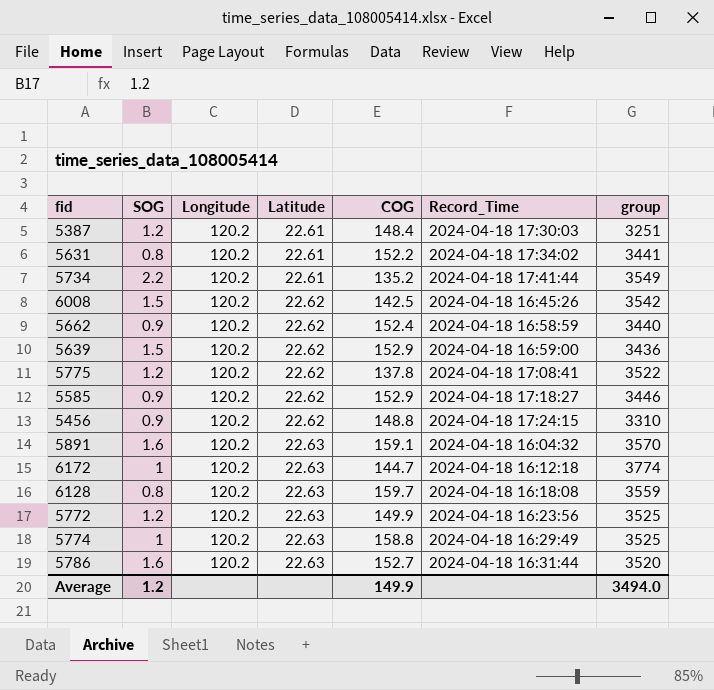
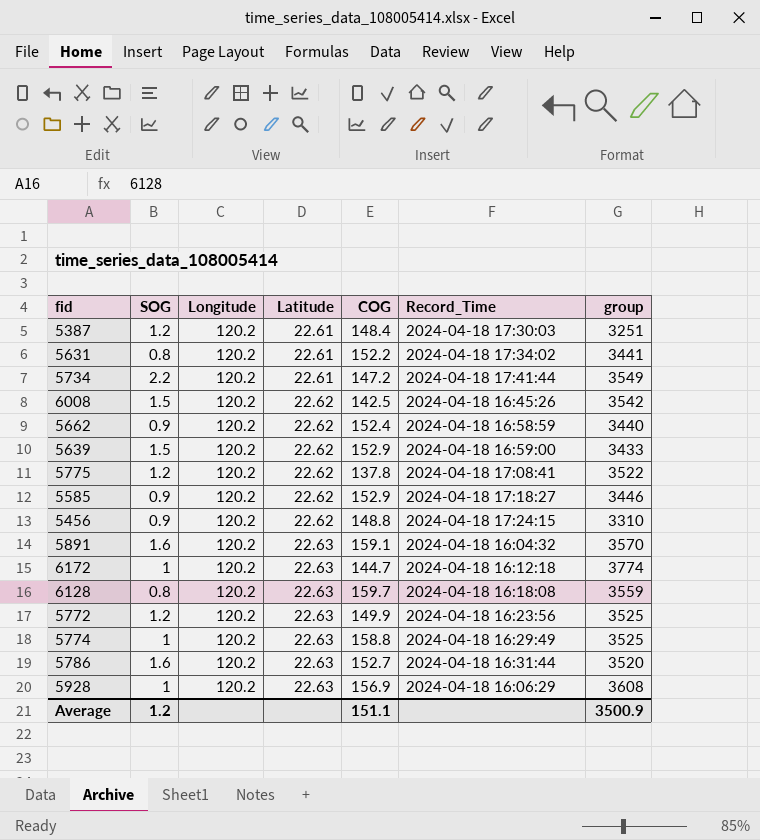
5734 | COG: 135.2 -> 147.2
5639 | group: 3436 -> 3433
row 5928: none -> 1 | 120.2 | 22.63 | 156.9 | 2024-04-18 16:06:29 | 3608
Average | COG: 149.9 -> 151.1
Average | group: 3494.0 -> 3500.9

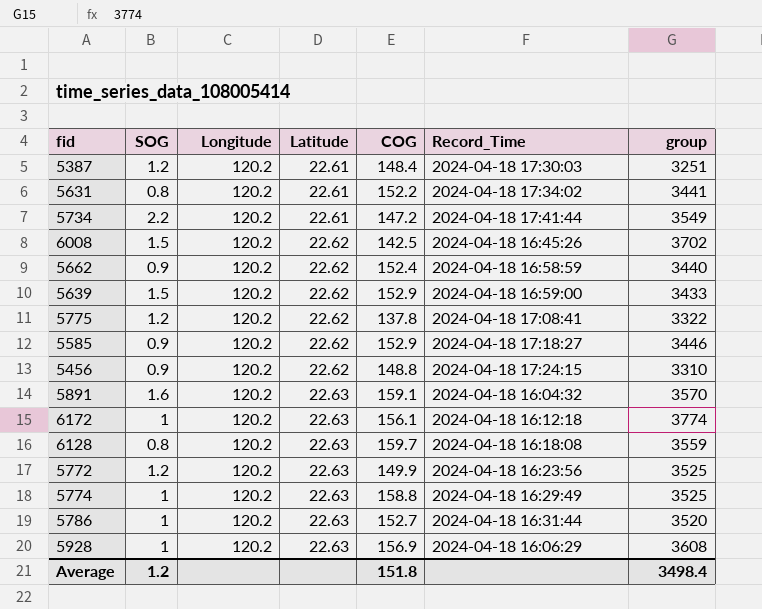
6008 | group: 3542 -> 3702
5775 | group: 3522 -> 3322
6172 | COG: 144.7 -> 156.1
5786 | SOG: 1.6 -> 1
Average | COG: 151.1 -> 151.8
Average | group: 3500.9 -> 3498.4

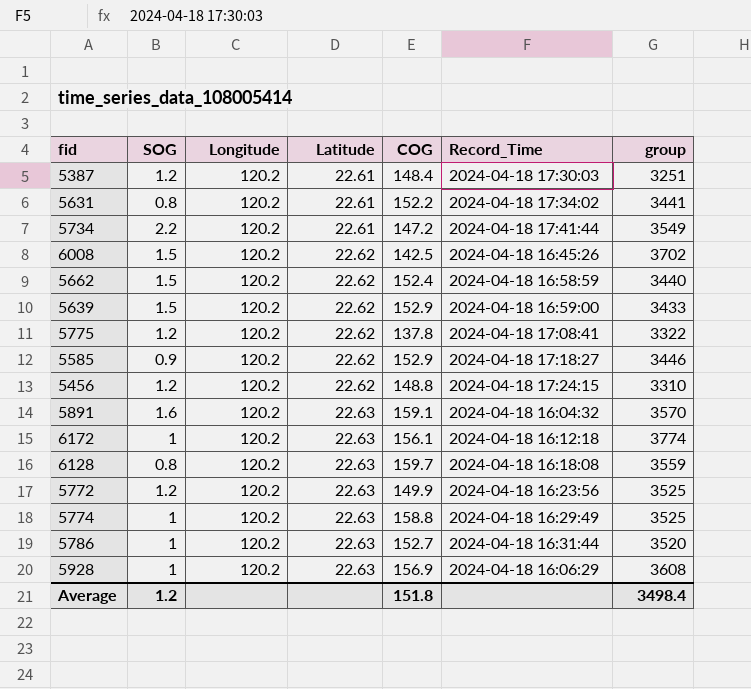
5662 | SOG: 0.9 -> 1.5
5456 | SOG: 0.9 -> 1.2

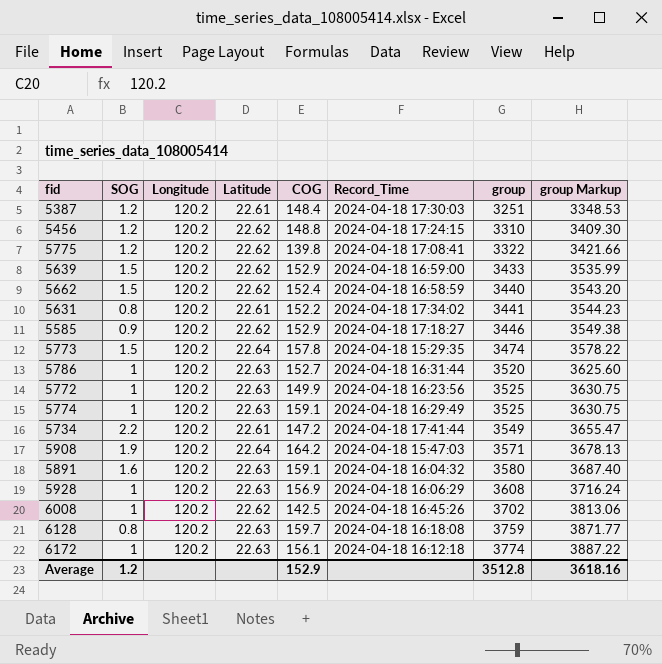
row order: Latitude ascending -> group ascending
column group Markup | formula: none -> [group] * 1.03
5775 | COG: 137.8 -> 139.8
row 5773: none -> 1.5 | 120.2 | 22.64 | 157.8 | 2024-04-18 15:29:35 | 3474 | 3578.22
5772 | SOG: 1.2 -> 1
5774 | COG: 158.8 -> 159.1
row 5908: none -> 1.9 | 120.2 | 22.64 | 164.2 | 2024-04-18 15:47:03 | 3571 | 3678.13
5891 | group: 3570 -> 3580
6008 | SOG: 1.5 -> 1
6128 | group: 3559 -> 3759
Average | COG: 151.8 -> 152.9
Average | group: 3498.4 -> 3512.8

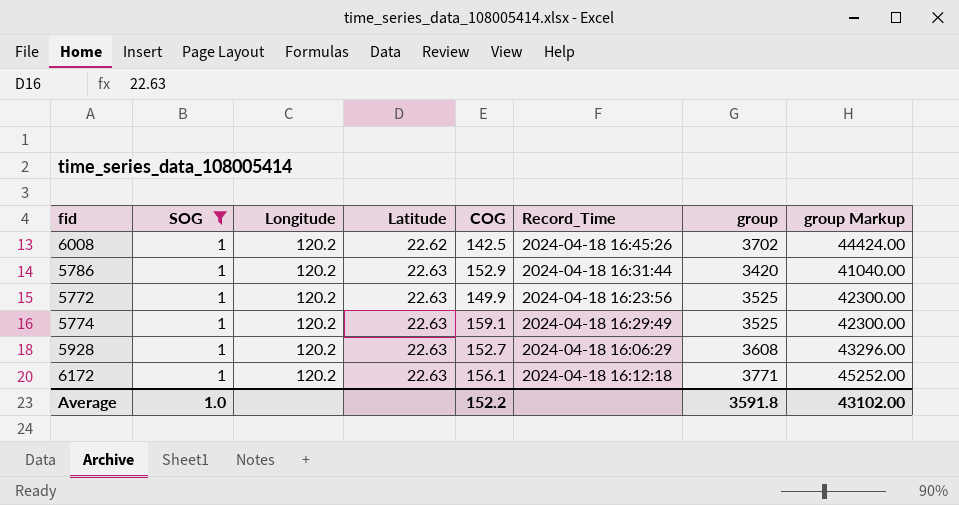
filter: none -> SOG = 1
row order: group ascending -> Latitude ascending
column group Markup | formula: [group] * 1.03 -> [group] * 12
5786 | COG: 152.7 -> 152.9
5786 | group: 3520 -> 3420
5928 | COG: 156.9 -> 152.7
6172 | group: 3774 -> 3771
Average | SOG: 1.2 -> 1.0
Average | COG: 152.9 -> 152.2
Average | group: 3512.8 -> 3591.8
Average | group Markup: 3618.16 -> 43102.00

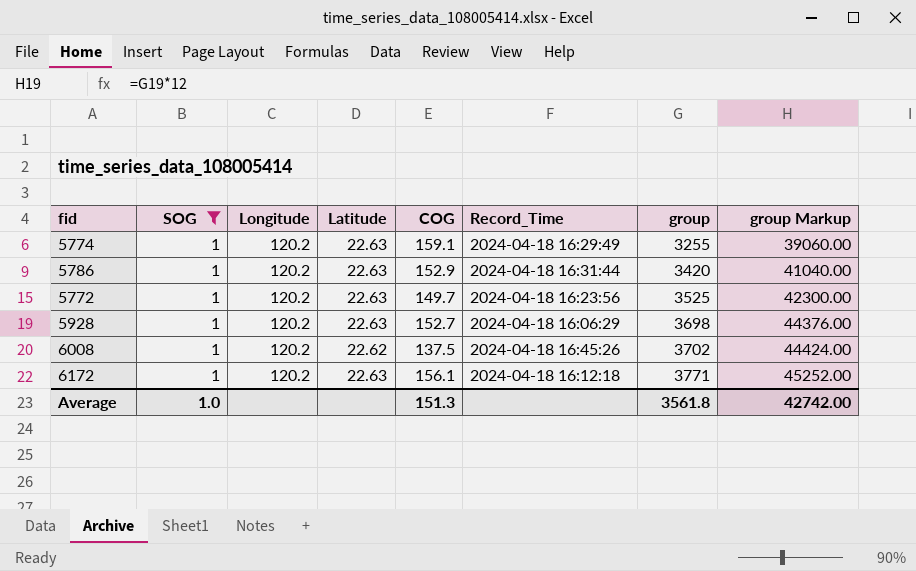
row order: Latitude ascending -> group ascending
5774 | group: 3525 -> 3255
5774 | group Markup: 42300.00 -> 39060.00
5772 | COG: 149.9 -> 149.7
5928 | group: 3608 -> 3698
5928 | group Markup: 43296.00 -> 44376.00
6008 | COG: 142.5 -> 137.5
Average | COG: 152.2 -> 151.3
Average | group: 3591.8 -> 3561.8
Average | group Markup: 43102.00 -> 42742.00

